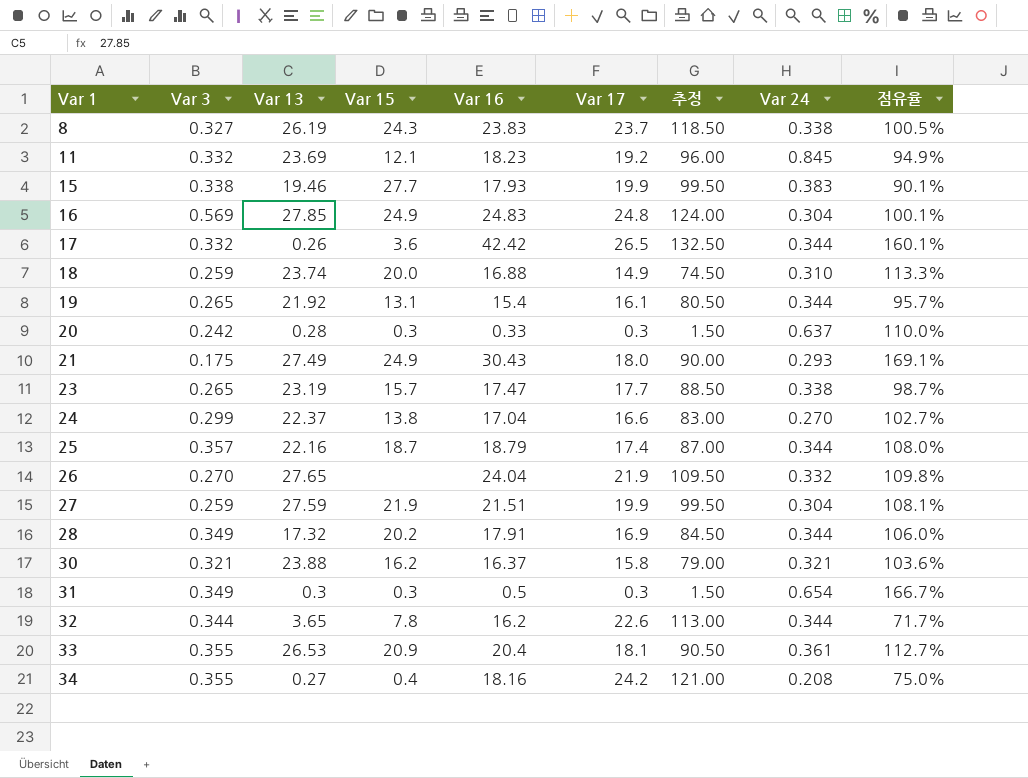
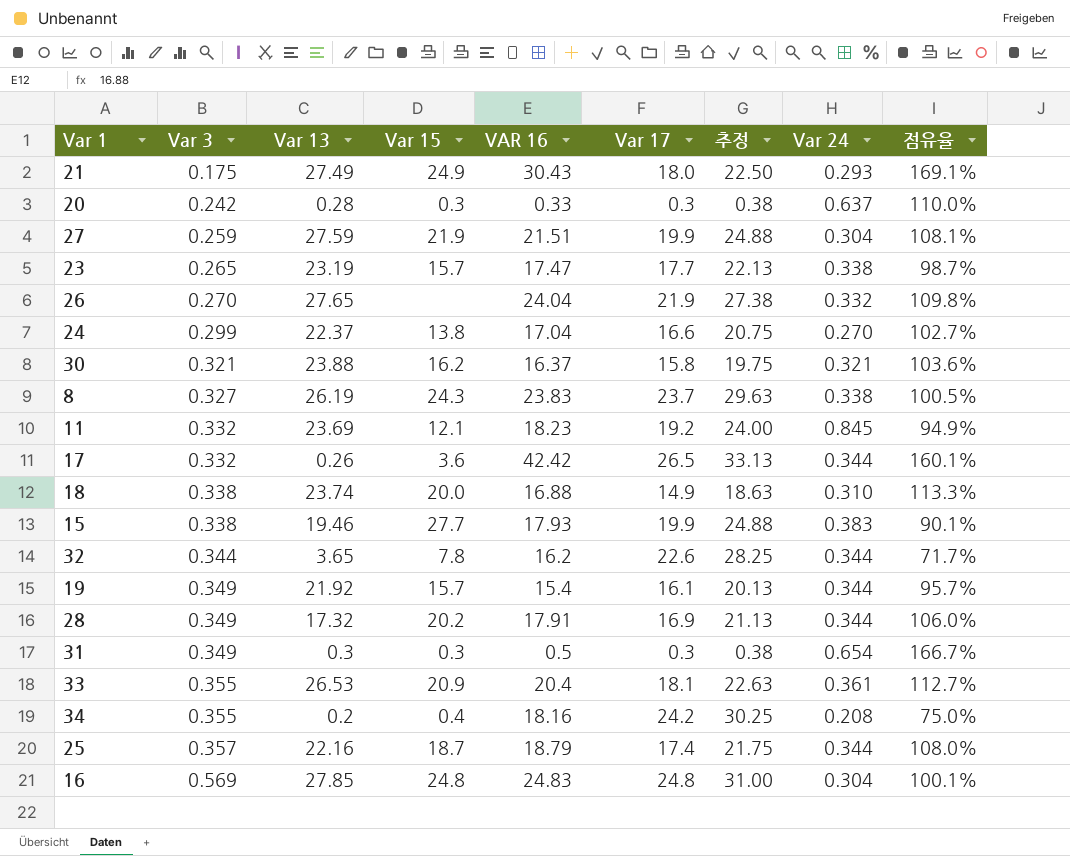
row order: Var 1 ascending -> Var 3 ascending
column name: Var 16 -> VAR 16
column 추정 | formula: [Var 17] * 5 -> [Var 17] * 1.25
18 | Var 3: 0.259 -> 0.338
19 | Var 3: 0.265 -> 0.349
19 | Var 15: 13.1 -> 15.7
34 | Var 13: 0.27 -> 0.2
16 | Var 15: 24.9 -> 24.8

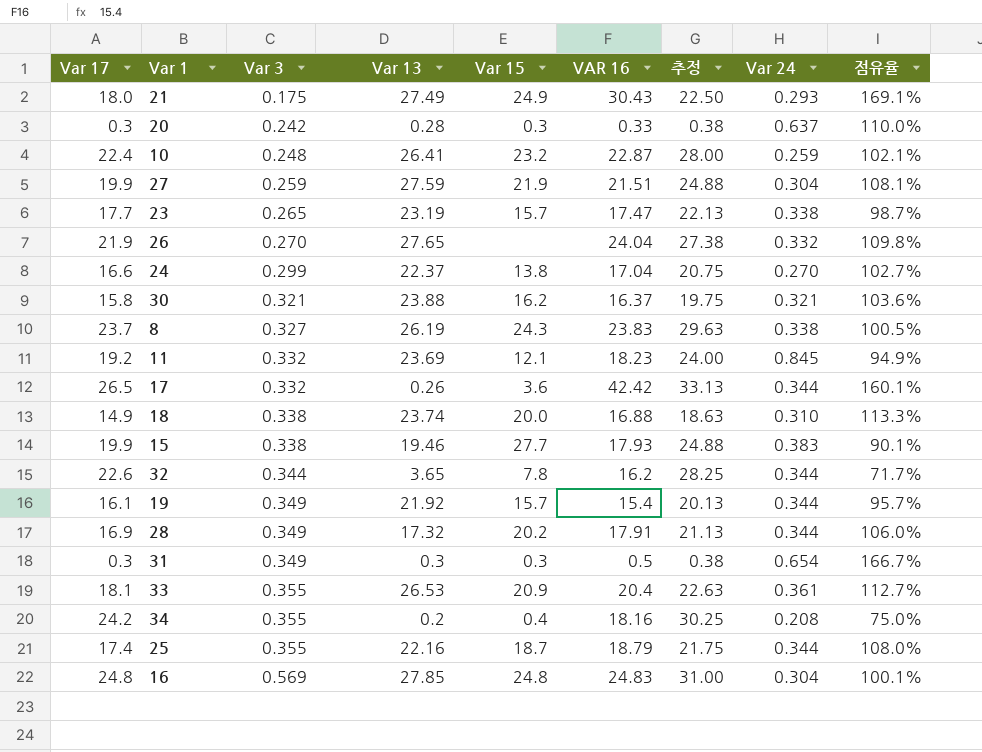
column Var 17 | position: 6 -> 1
row 10: none -> 22.4 | 0.248 | 26.41 | 23.2 | 22.87 | 28.00 | 0.259 | 102.1%
25 | Var 3: 0.357 -> 0.355

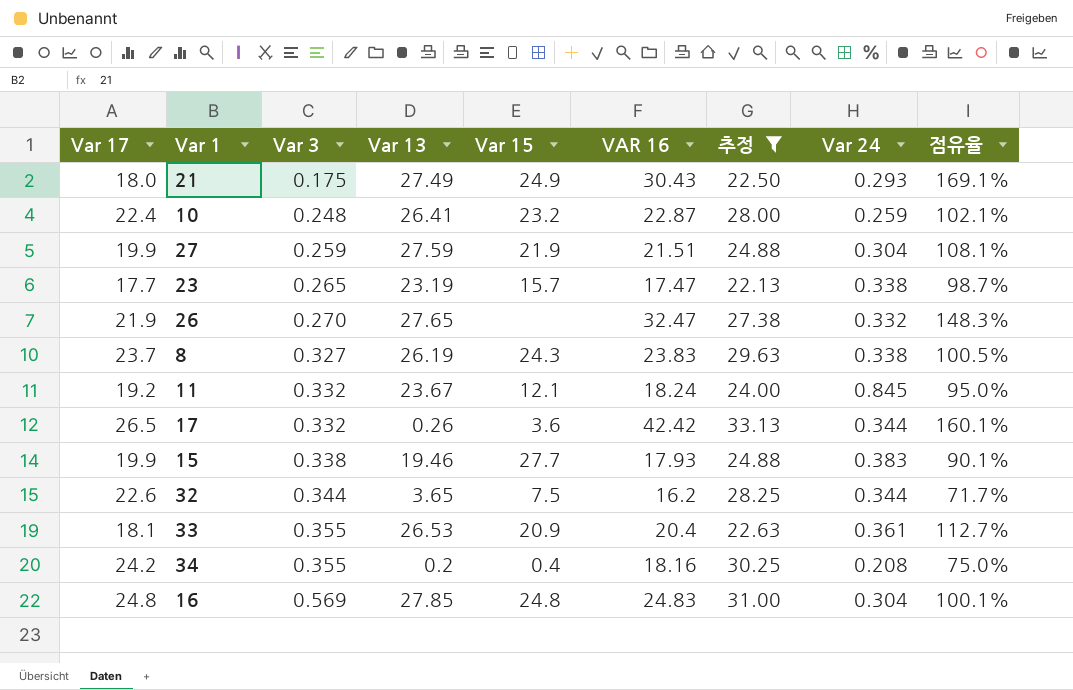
filter: none -> 추정 >= 22.13
26 | VAR 16: 24.04 -> 32.47
26 | 점유율: 109.8% -> 148.3%
11 | Var 13: 23.69 -> 23.67
11 | VAR 16: 18.23 -> 18.24
11 | 점유율: 94.9% -> 95.0%
32 | Var 15: 7.8 -> 7.5

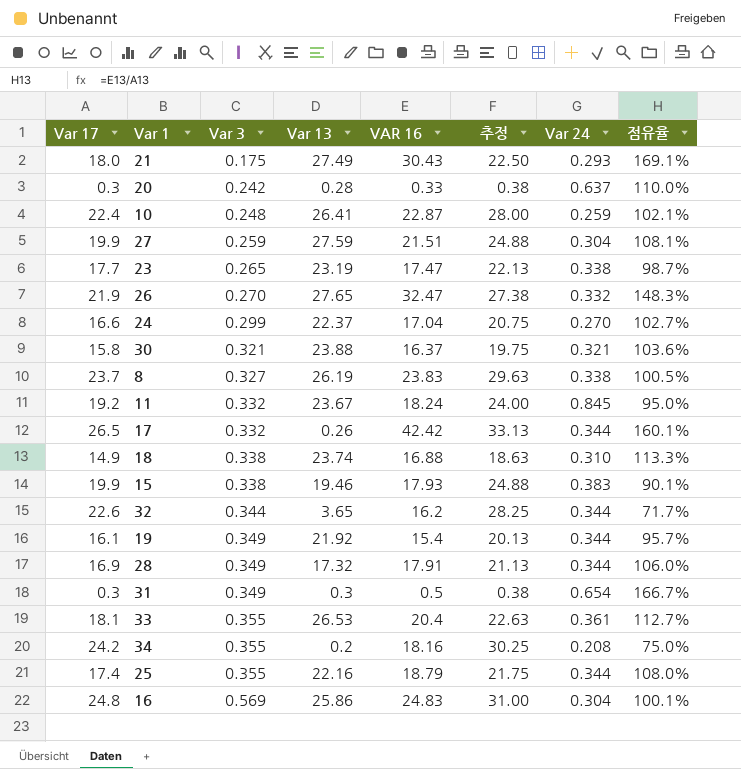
filter: 추정 >= 22.13 -> none
column Var 15 | position: 5 -> none
16 | Var 13: 27.85 -> 25.86

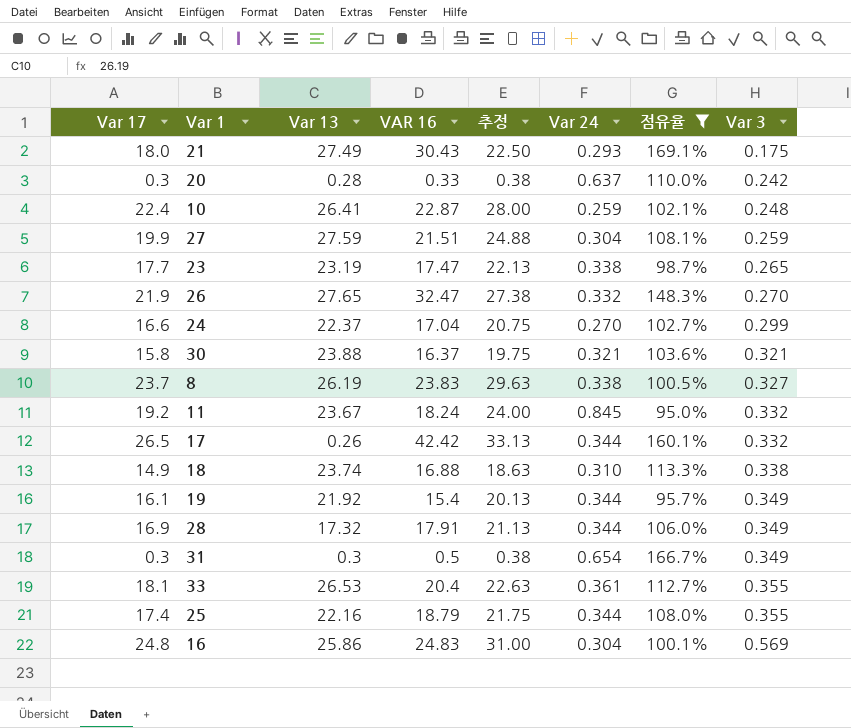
filter: none -> 점유율 >= 95.0%
column Var 3 | position: 3 -> 8

